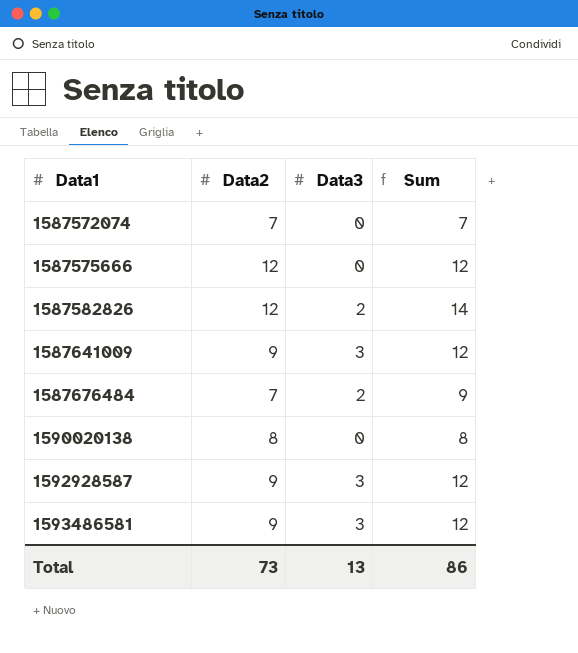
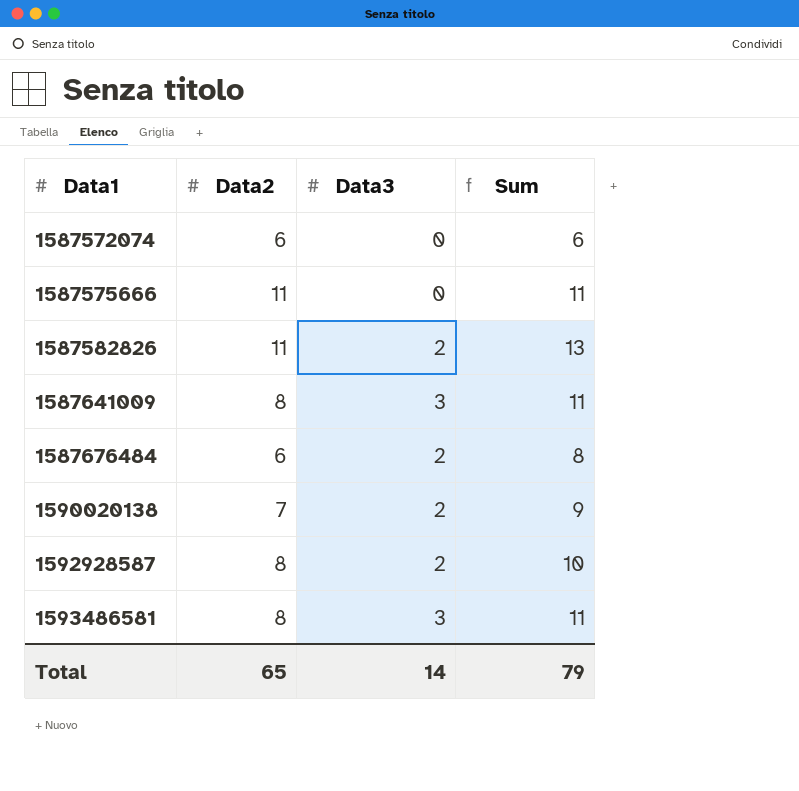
1587572074 | Data2: 7 -> 6
1587572074 | Sum: 7 -> 6
1587575666 | Data2: 12 -> 11
1587575666 | Sum: 12 -> 11
1587582826 | Data2: 12 -> 11
1587582826 | Sum: 14 -> 13
1587641009 | Data2: 9 -> 8
1587641009 | Sum: 12 -> 11
1587676484 | Data2: 7 -> 6
1587676484 | Sum: 9 -> 8
1590020138 | Data2: 8 -> 7
1590020138 | Data3: 0 -> 2
1590020138 | Sum: 8 -> 9
1592928587 | Data2: 9 -> 8
1592928587 | Data3: 3 -> 2
1592928587 | Sum: 12 -> 10
1593486581 | Data2: 9 -> 8
1593486581 | Sum: 12 -> 11
Total | Data2: 73 -> 65
Total | Data3: 13 -> 14
Total | Sum: 86 -> 79

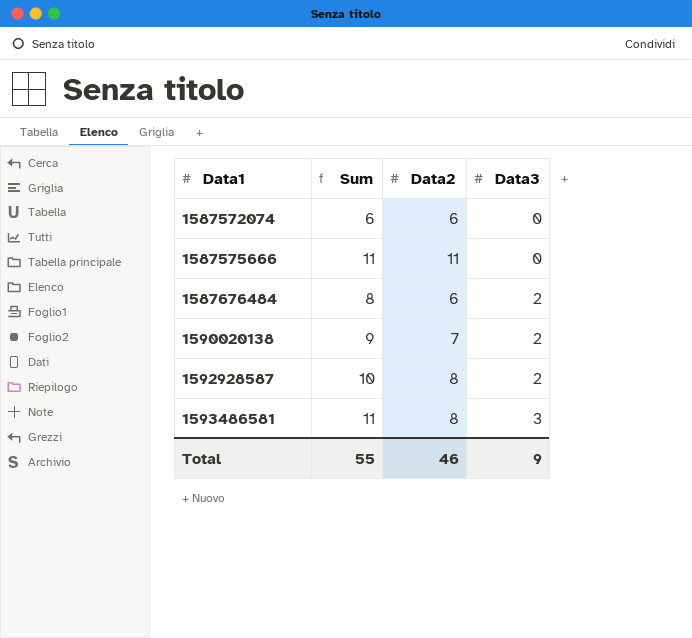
column Sum | position: 4 -> 2
row 1587582826: 11 | 2 | 13 -> none
row 1587641009: 8 | 3 | 11 -> none
Total | Sum: 79 -> 55
Total | Data2: 65 -> 46
Total | Data3: 14 -> 9

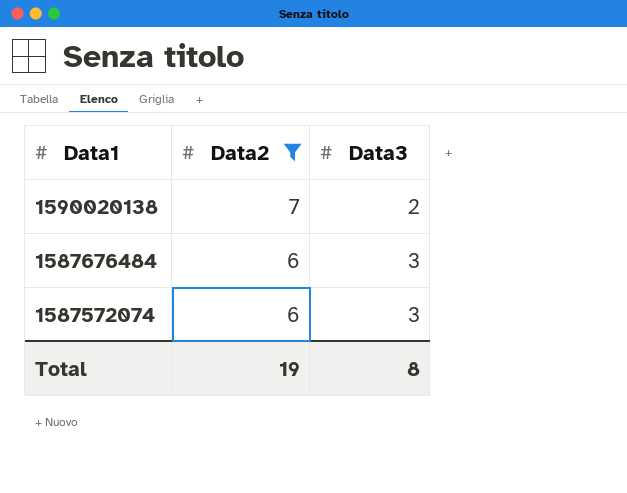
filter: none -> Data2 <= 7
row order: Data1 ascending -> Data1 descending
column Sum | formula: [Data2] + [Data3] -> none
1587676484 | Data3: 2 -> 3
1587572074 | Data3: 0 -> 3
Total | Data2: 46 -> 19
Total | Data3: 9 -> 8

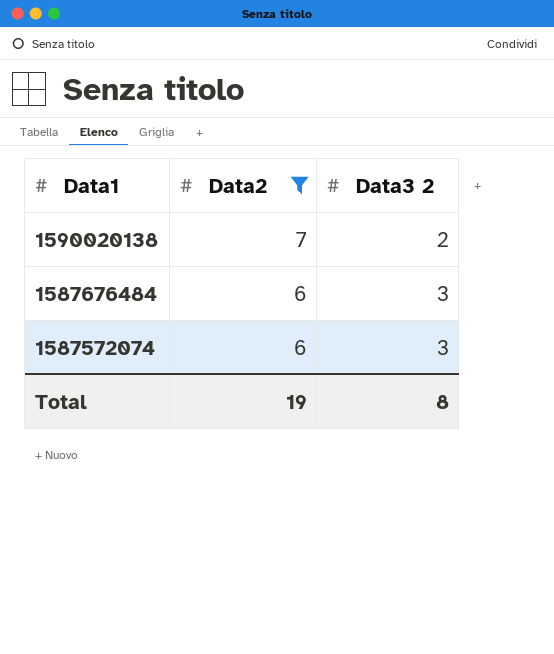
column name: Data3 -> Data3 2

